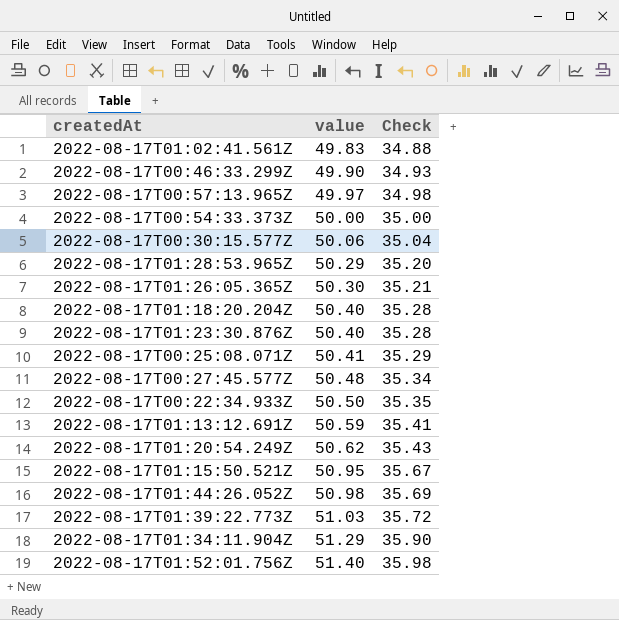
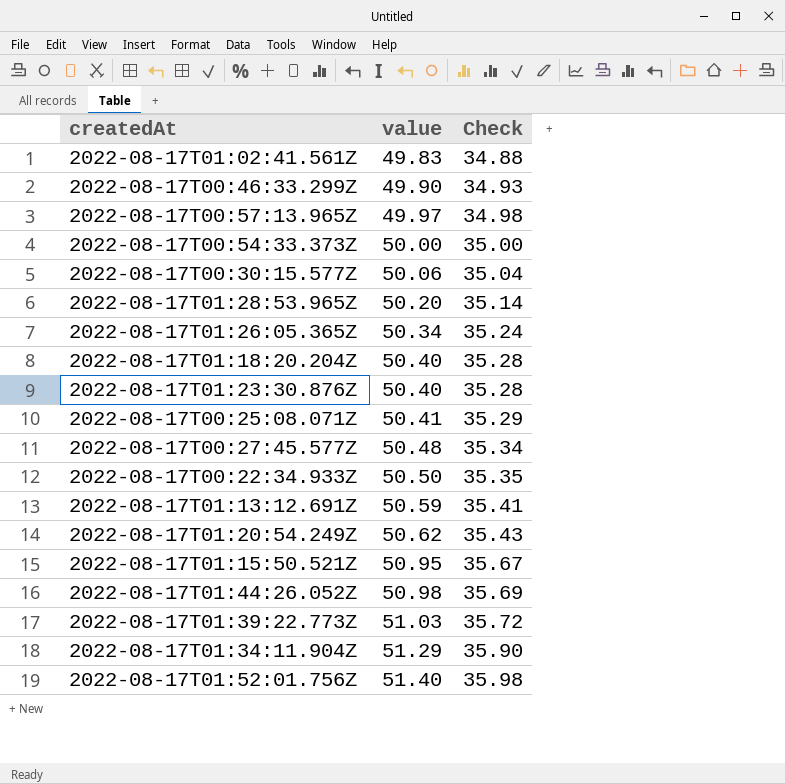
2022-08-17T01:28:53.965Z | value: 50.29 -> 50.20
2022-08-17T01:28:53.965Z | Check: 35.20 -> 35.14
2022-08-17T01:26:05.365Z | value: 50.30 -> 50.34
2022-08-17T01:26:05.365Z | Check: 35.21 -> 35.24

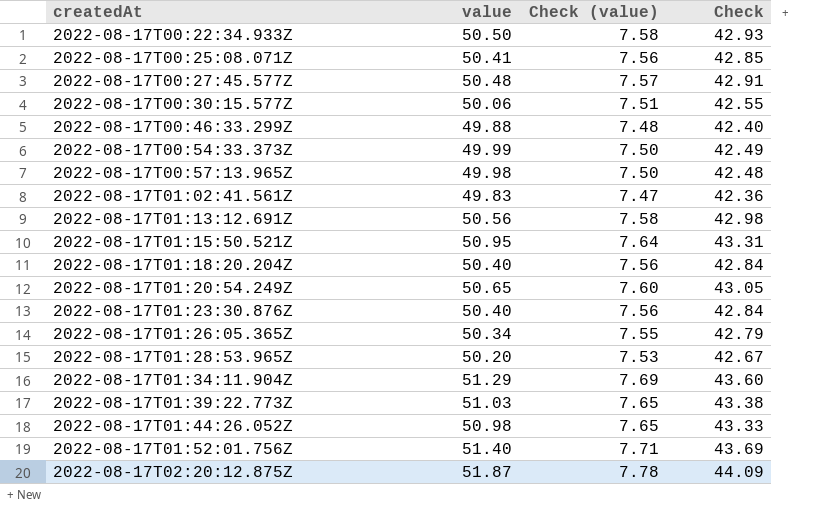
row order: value ascending -> createdAt ascending
column Check (value) | formula: none -> [value] * 0.15
column Check | formula: [value] * 0.7 -> [value] * 0.85
2022-08-17T00:46:33.299Z | value: 49.90 -> 49.88
2022-08-17T00:54:33.373Z | value: 50.00 -> 49.99
2022-08-17T00:57:13.965Z | value: 49.97 -> 49.98
2022-08-17T01:13:12.691Z | value: 50.59 -> 50.56
2022-08-17T01:20:54.249Z | value: 50.62 -> 50.65
row 2022-08-17T02:20:12.875Z: none -> 51.87 | 7.78 | 44.09

